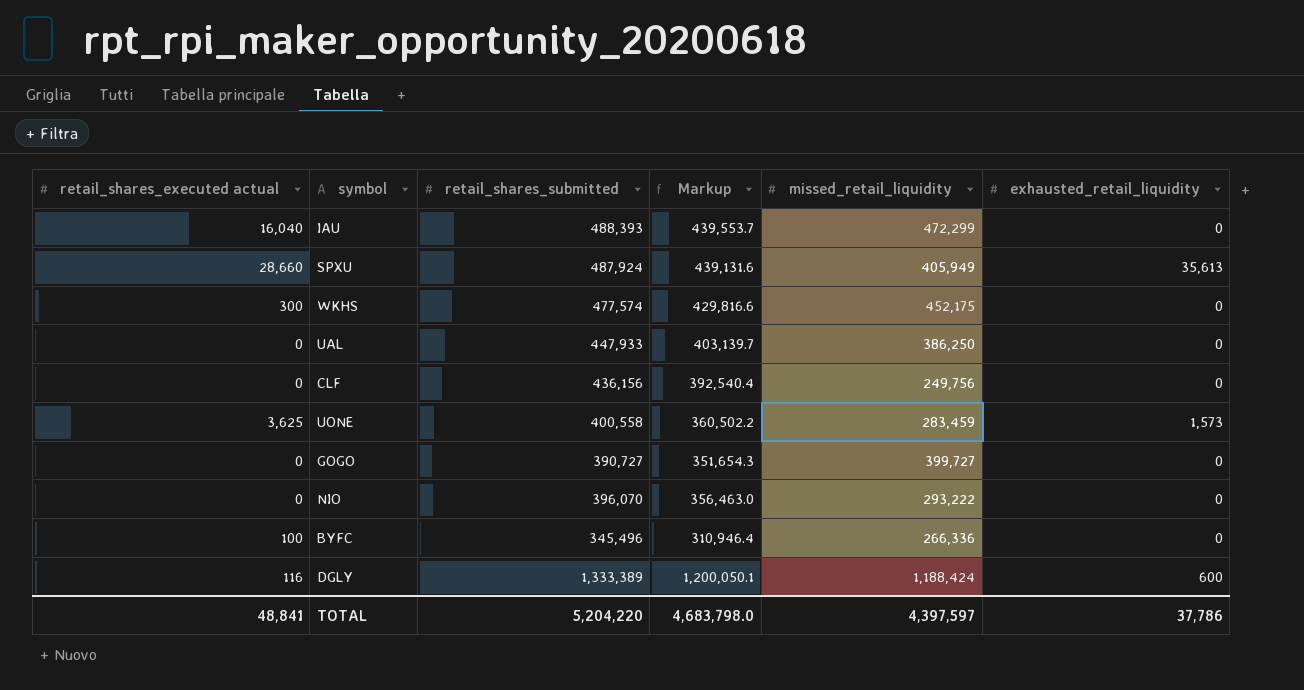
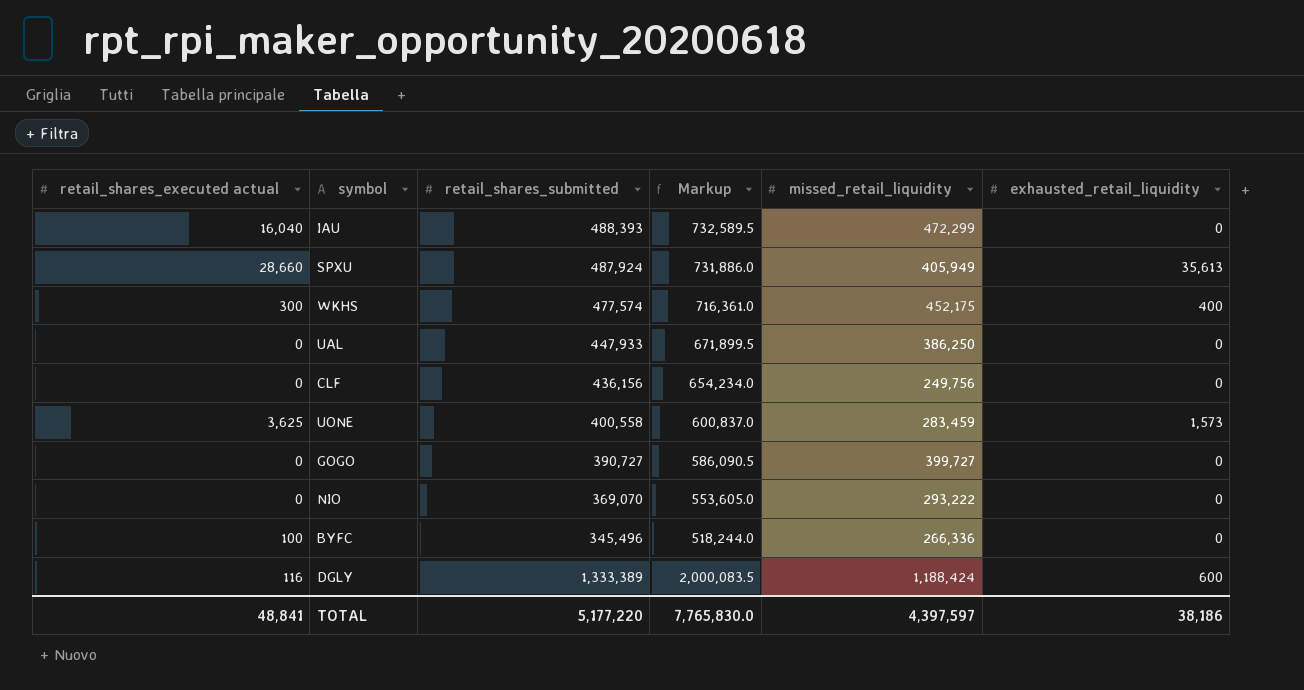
column Markup | formula: [retail_shares_submitted] * 0.9 -> [retail_shares_submitted] * 1.5
WKHS | exhausted_retail_liquidity: 0 -> 400
NIO | retail_shares_submitted: 396,070 -> 369,070
TOTAL | retail_shares_submitted: 5,204,220 -> 5,177,220
TOTAL | Markup: 4,683,798.0 -> 7,765,830.0
TOTAL | exhausted_retail_liquidity: 37,786 -> 38,186

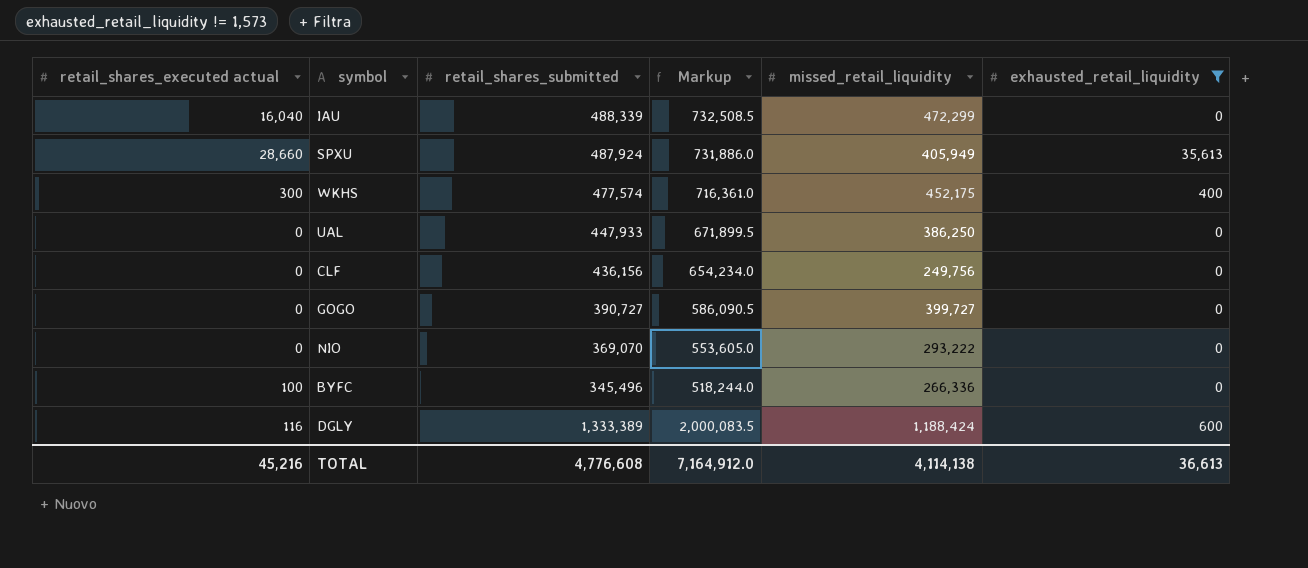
filter: none -> exhausted_retail_liquidity != 1,573
IAU | retail_shares_submitted: 488,393 -> 488,339
IAU | Markup: 732,589.5 -> 732,508.5
TOTAL | retail_shares_executed actual: 48,841 -> 45,216
TOTAL | retail_shares_submitted: 5,177,220 -> 4,776,608
TOTAL | Markup: 7,765,830.0 -> 7,164,912.0
TOTAL | missed_retail_liquidity: 4,397,597 -> 4,114,138
TOTAL | exhausted_retail_liquidity: 38,186 -> 36,613

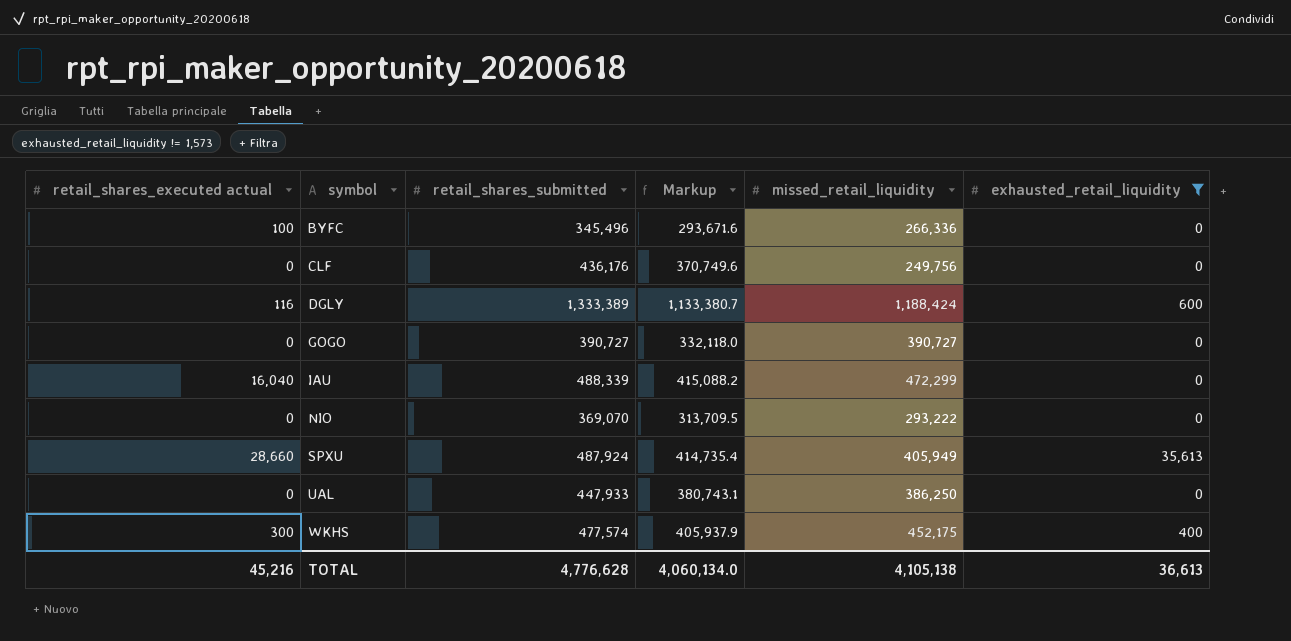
row order: none -> symbol ascending
column Markup | formula: [retail_shares_submitted] * 1.5 -> [retail_shares_submitted] * 0.85
CLF | retail_shares_submitted: 436,156 -> 436,176
GOGO | missed_retail_liquidity: 399,727 -> 390,727
TOTAL | retail_shares_submitted: 4,776,608 -> 4,776,628
TOTAL | Markup: 7,164,912.0 -> 4,060,134.0
TOTAL | missed_retail_liquidity: 4,114,138 -> 4,105,138

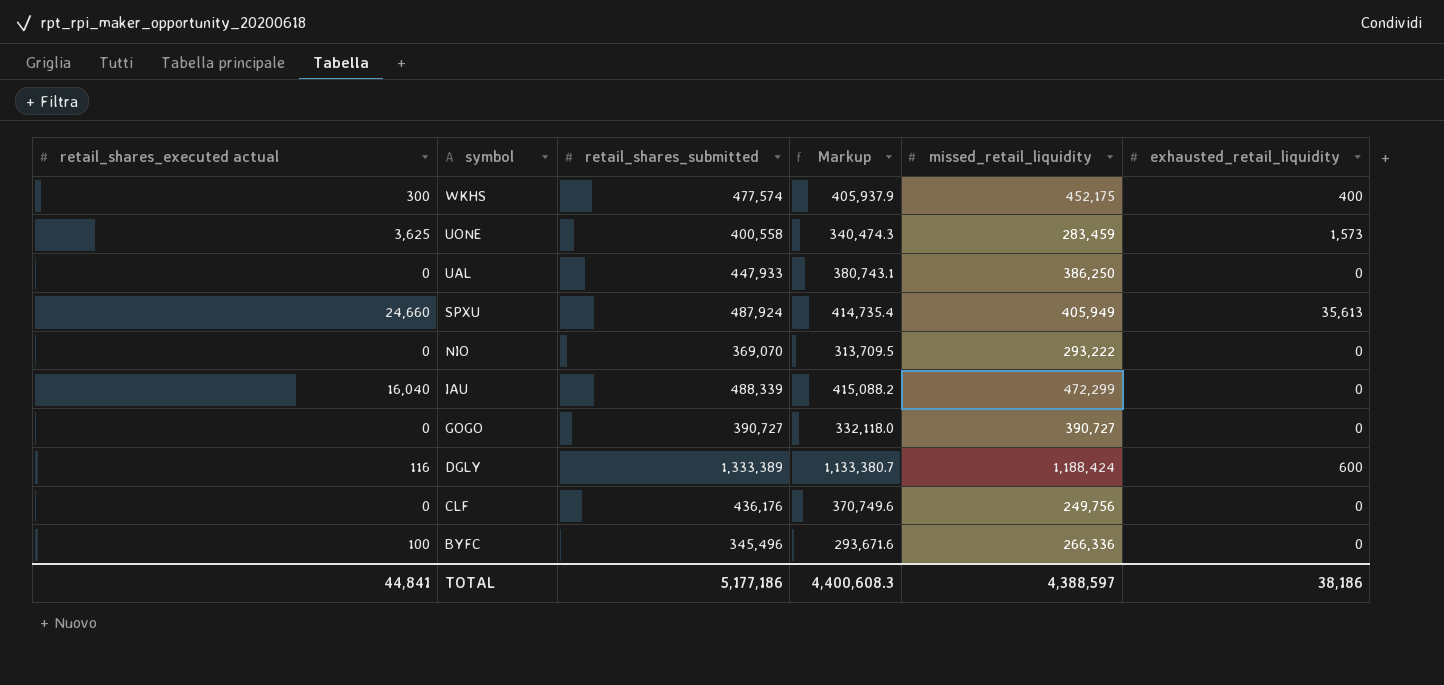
filter: exhausted_retail_liquidity != 1,573 -> none
row order: symbol ascending -> symbol descending
SPXU | retail_shares_executed actual: 28,660 -> 24,660
TOTAL | retail_shares_executed actual: 45,216 -> 44,841
TOTAL | retail_shares_submitted: 4,776,628 -> 5,177,186
TOTAL | Markup: 4,060,134.0 -> 4,400,608.3
TOTAL | missed_retail_liquidity: 4,105,138 -> 4,388,597
TOTAL | exhausted_retail_liquidity: 36,613 -> 38,186

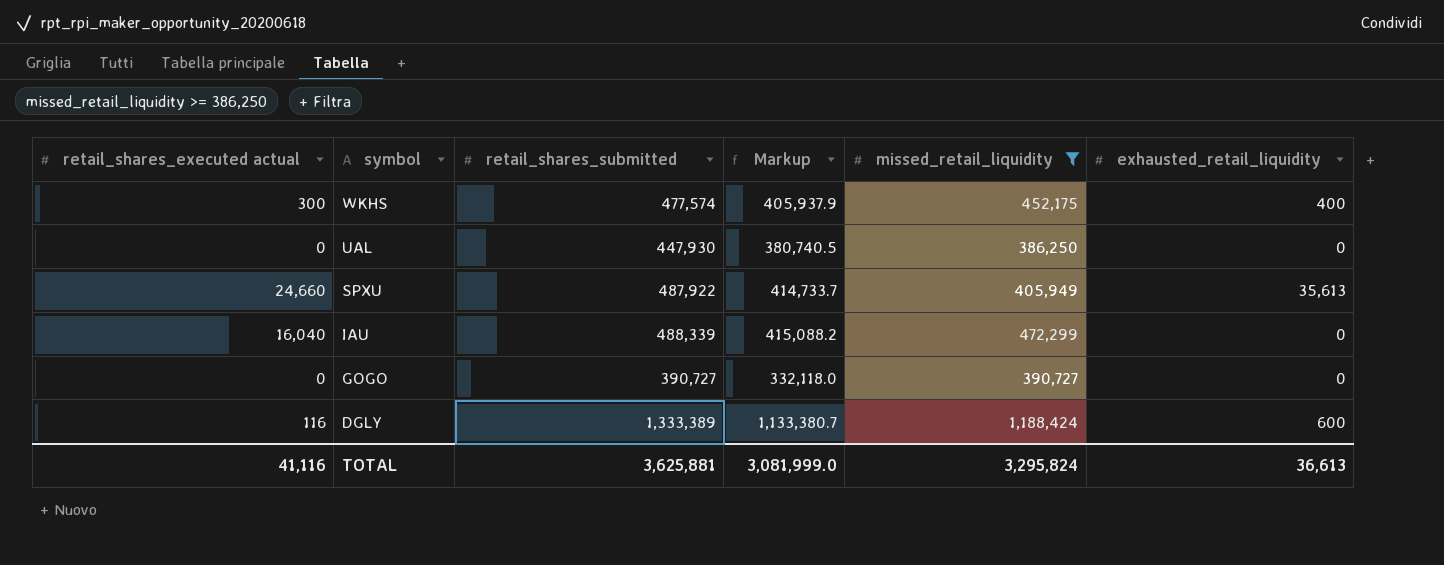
filter: none -> missed_retail_liquidity >= 386,250
UAL | retail_shares_submitted: 447,933 -> 447,930
UAL | Markup: 380,743.1 -> 380,740.5
SPXU | retail_shares_submitted: 487,924 -> 487,922
SPXU | Markup: 414,735.4 -> 414,733.7
TOTAL | retail_shares_executed actual: 44,841 -> 41,116
TOTAL | retail_shares_submitted: 5,177,186 -> 3,625,881
TOTAL | Markup: 4,400,608.3 -> 3,081,999.0
TOTAL | missed_retail_liquidity: 4,388,597 -> 3,295,824
TOTAL | exhausted_retail_liquidity: 38,186 -> 36,613

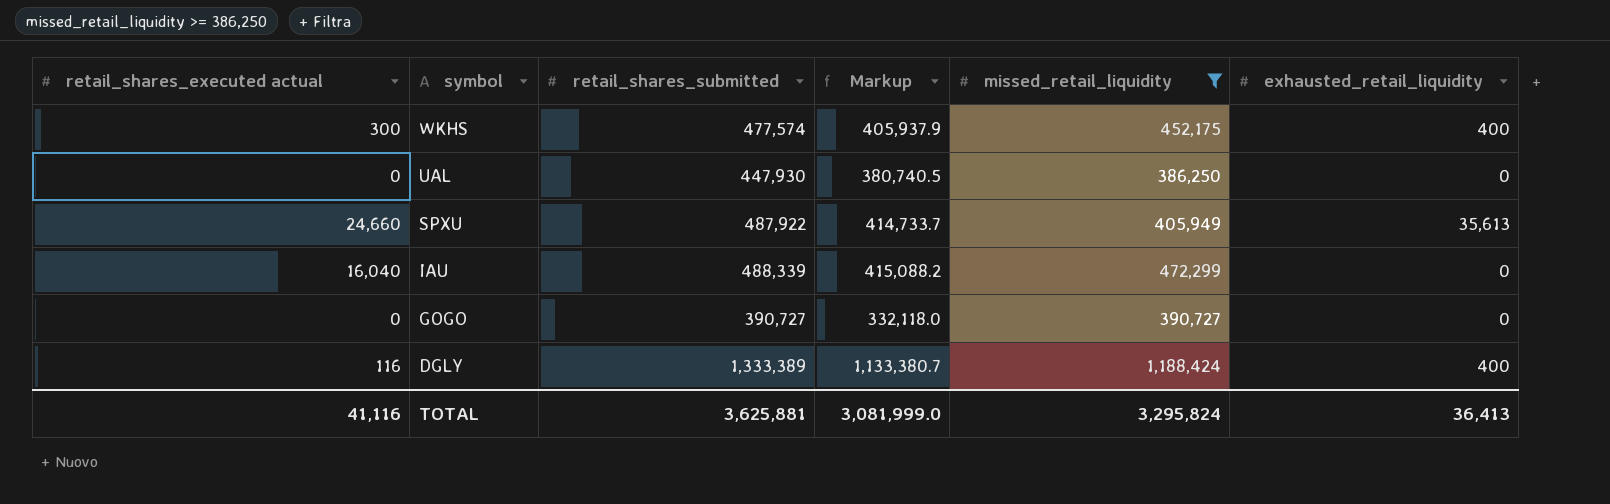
DGLY | exhausted_retail_liquidity: 600 -> 400
TOTAL | exhausted_retail_liquidity: 36,613 -> 36,413

